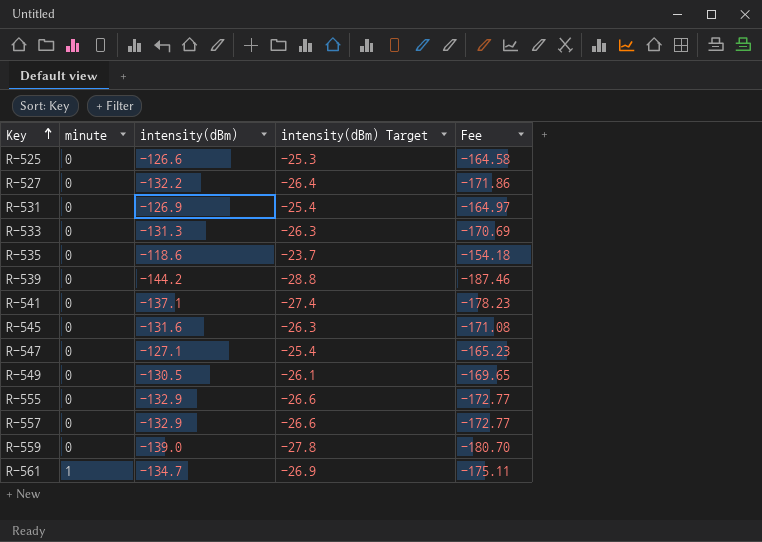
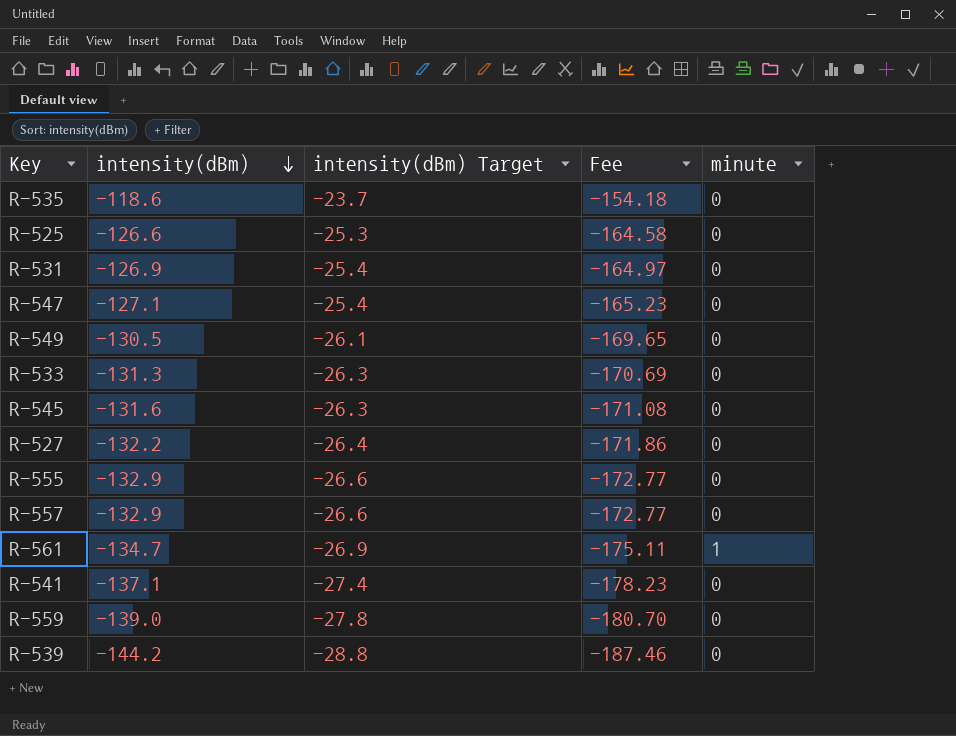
row order: Key ascending -> intensity(dBm) descending
column minute | position: 2 -> 5

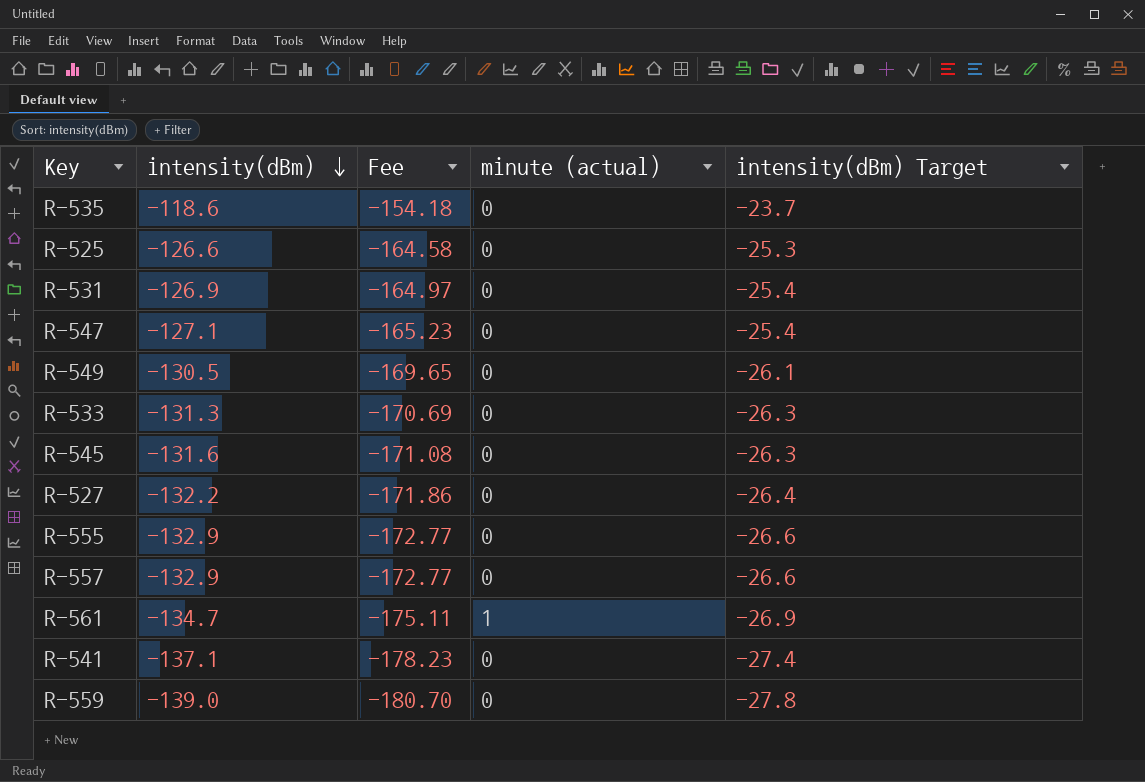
column name: minute -> minute (actual)
column intensity(dBm) Target | position: 3 -> 5
row R-539: -144.2 | -28.8 | -187.46 | 0 -> none

